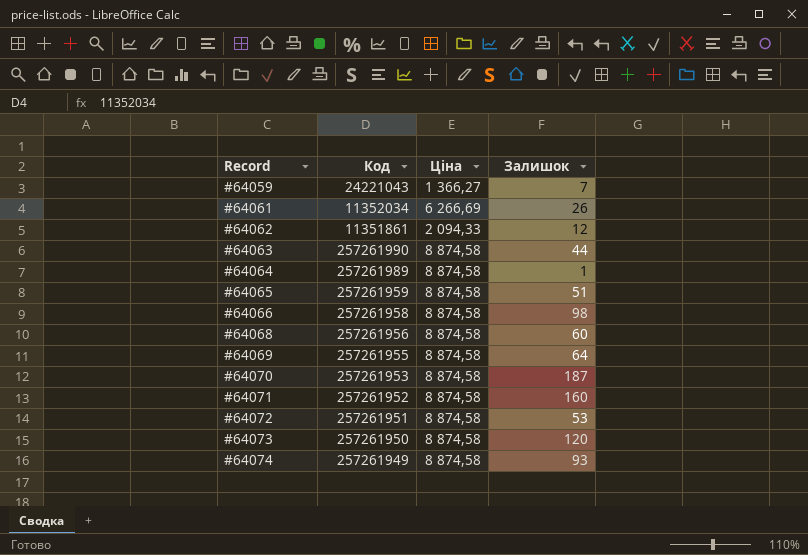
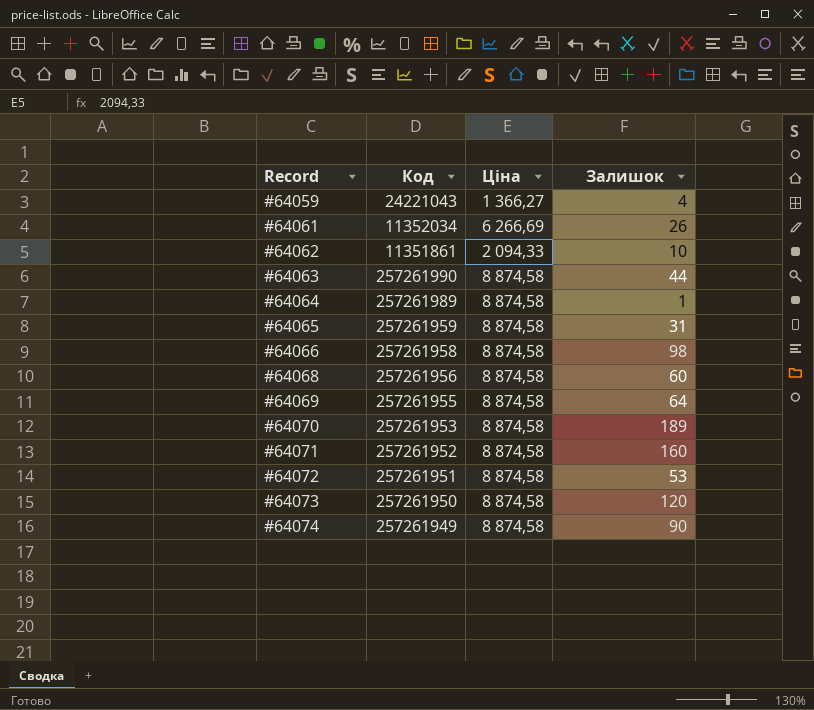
#64059 | Залишок: 7 -> 4
#64062 | Залишок: 12 -> 10
#64065 | Залишок: 51 -> 31
#64070 | Залишок: 187 -> 189
#64074 | Залишок: 93 -> 90

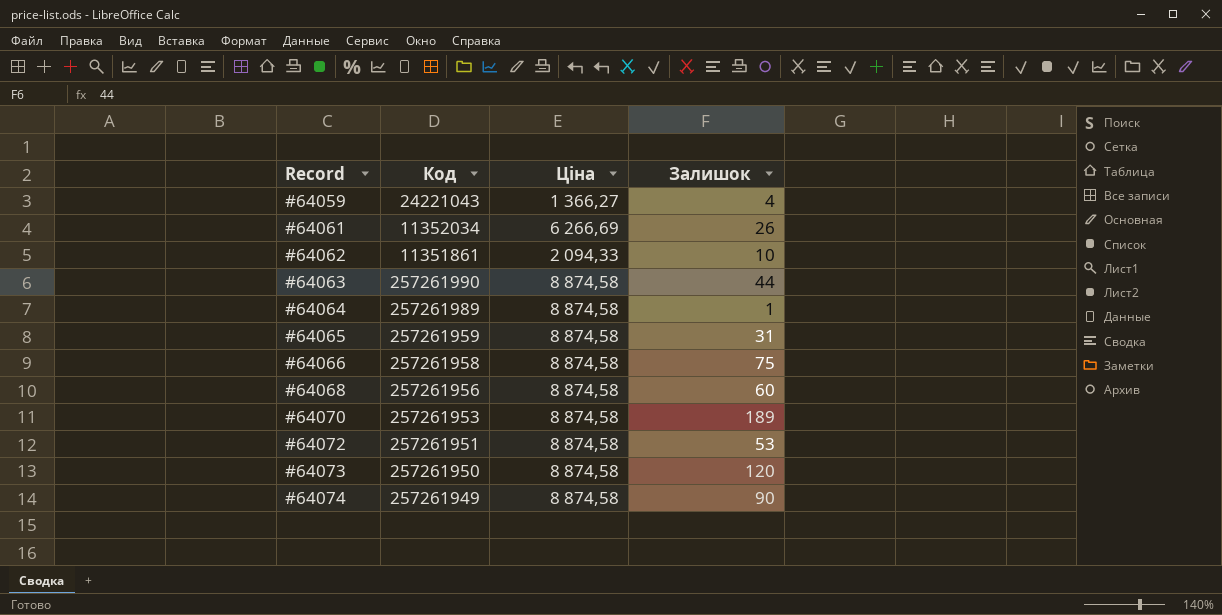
row #64069: 257261955 | 8 874,58 | 64 -> none
row #64071: 257261952 | 8 874,58 | 160 -> none
#64066 | Залишок: 98 -> 75

